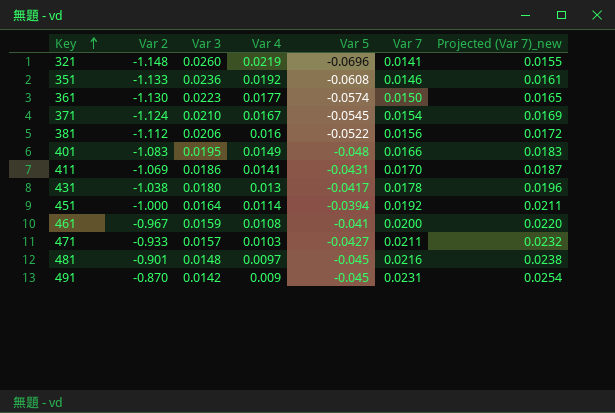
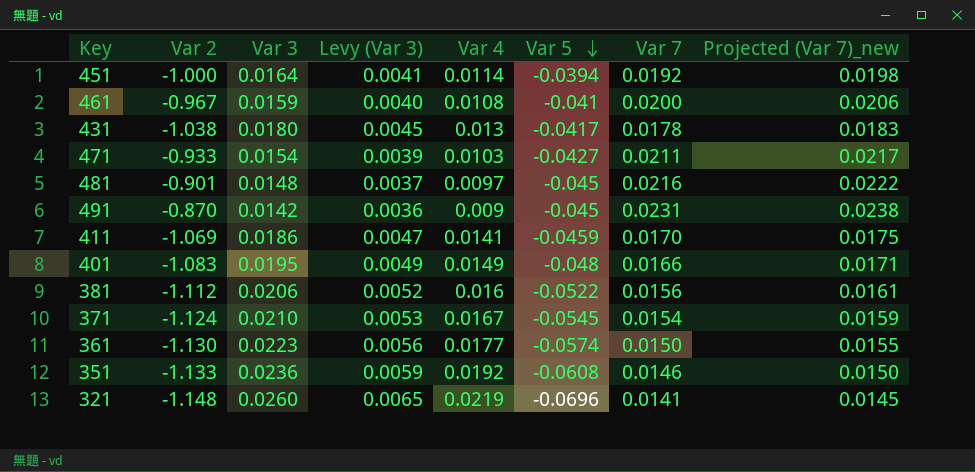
row order: Key ascending -> Var 5 descending
column Levy (Var 3) | formula: none -> [Var 3] * 0.25
column Projected (Var 7)_new | formula: [Var 7] * 1.1 -> [Var 7] * 1.03
471 | Var 3: 0.0157 -> 0.0154
411 | Var 5: -0.0431 -> -0.0459

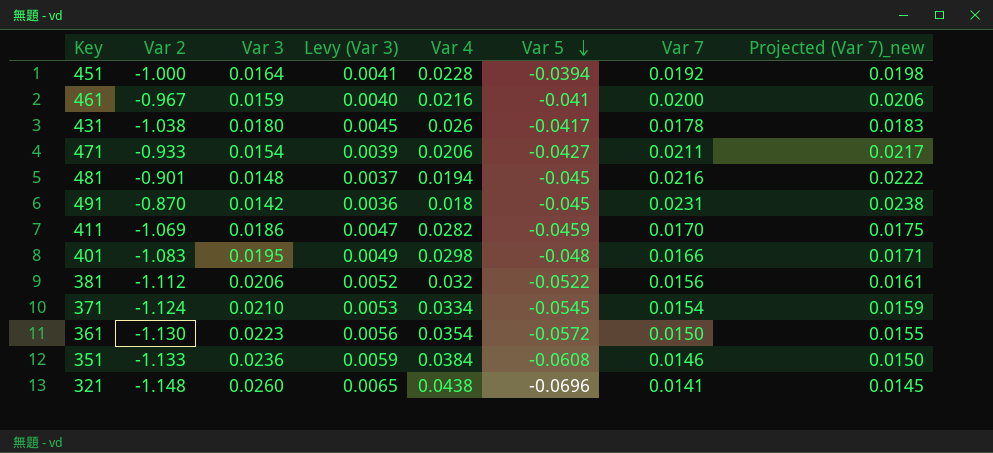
451 | Var 4: 0.0114 -> 0.0228
461 | Var 4: 0.0108 -> 0.0216
431 | Var 4: 0.013 -> 0.026
471 | Var 4: 0.0103 -> 0.0206
481 | Var 4: 0.0097 -> 0.0194
491 | Var 4: 0.009 -> 0.018
411 | Var 4: 0.0141 -> 0.0282
401 | Var 4: 0.0149 -> 0.0298
381 | Var 4: 0.016 -> 0.032
371 | Var 4: 0.0167 -> 0.0334
361 | Var 4: 0.0177 -> 0.0354
361 | Var 5: -0.0574 -> -0.0572
351 | Var 4: 0.0192 -> 0.0384
321 | Var 4: 0.0219 -> 0.0438

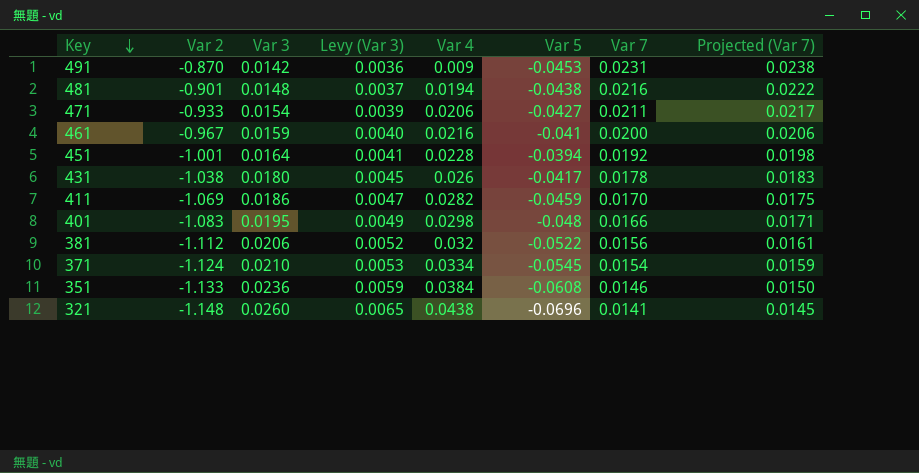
row order: Var 5 descending -> Key descending
column name: Projected (Var 7)_new -> Projected (Var 7)
row 361: -1.130 | 0.0223 | 0.0056 | 0.0354 | -0.0572 | 0.0150 | 0.0155 -> none
491 | Var 4: 0.018 -> 0.009
491 | Var 5: -0.045 -> -0.0453
481 | Var 5: -0.045 -> -0.0438
451 | Var 2: -1.000 -> -1.001

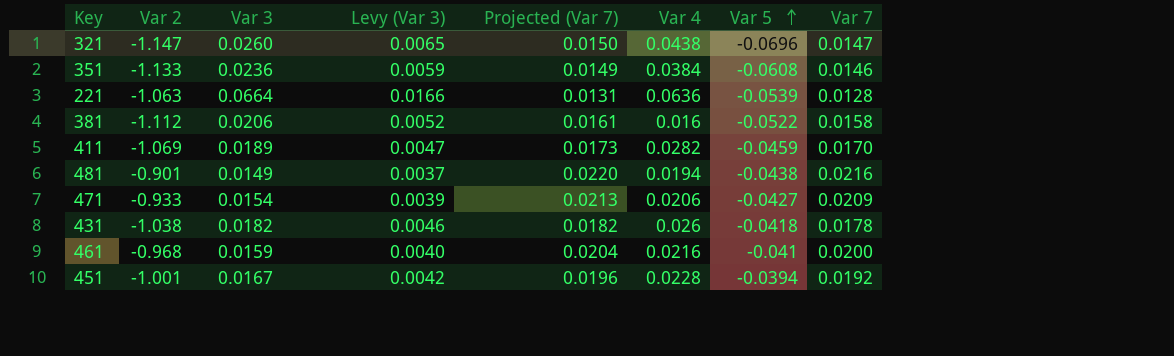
row order: Key descending -> Var 5 ascending
column Projected (Var 7) | formula: [Var 7] * 1.03 -> [Var 7] * 1.02
column Projected (Var 7) | position: 8 -> 5
row 491: -0.870 | 0.0142 | 0.0036 | 0.009 | -0.0453 | 0.0231 | 0.0238 -> none
row 401: -1.083 | 0.0195 | 0.0049 | 0.0298 | -0.048 | 0.0166 | 0.0171 -> none
row 371: -1.124 | 0.0210 | 0.0053 | 0.0334 | -0.0545 | 0.0154 | 0.0159 -> none
321 | Var 2: -1.148 -> -1.147
321 | Var 7: 0.0141 -> 0.0147
row 221: none -> -1.063 | 0.0664 | 0.0166 | 0.0131 | 0.0636 | -0.0539 | 0.0128
381 | Var 4: 0.032 -> 0.016
381 | Var 7: 0.0156 -> 0.0158
411 | Var 3: 0.0186 -> 0.0189
481 | Var 3: 0.0148 -> 0.0149
471 | Var 7: 0.0211 -> 0.0209
431 | Var 3: 0.0180 -> 0.0182
431 | Levy (Var 3): 0.0045 -> 0.0046
431 | Var 5: -0.0417 -> -0.0418
461 | Var 2: -0.967 -> -0.968
451 | Var 3: 0.0164 -> 0.0167
451 | Levy (Var 3): 0.0041 -> 0.0042

